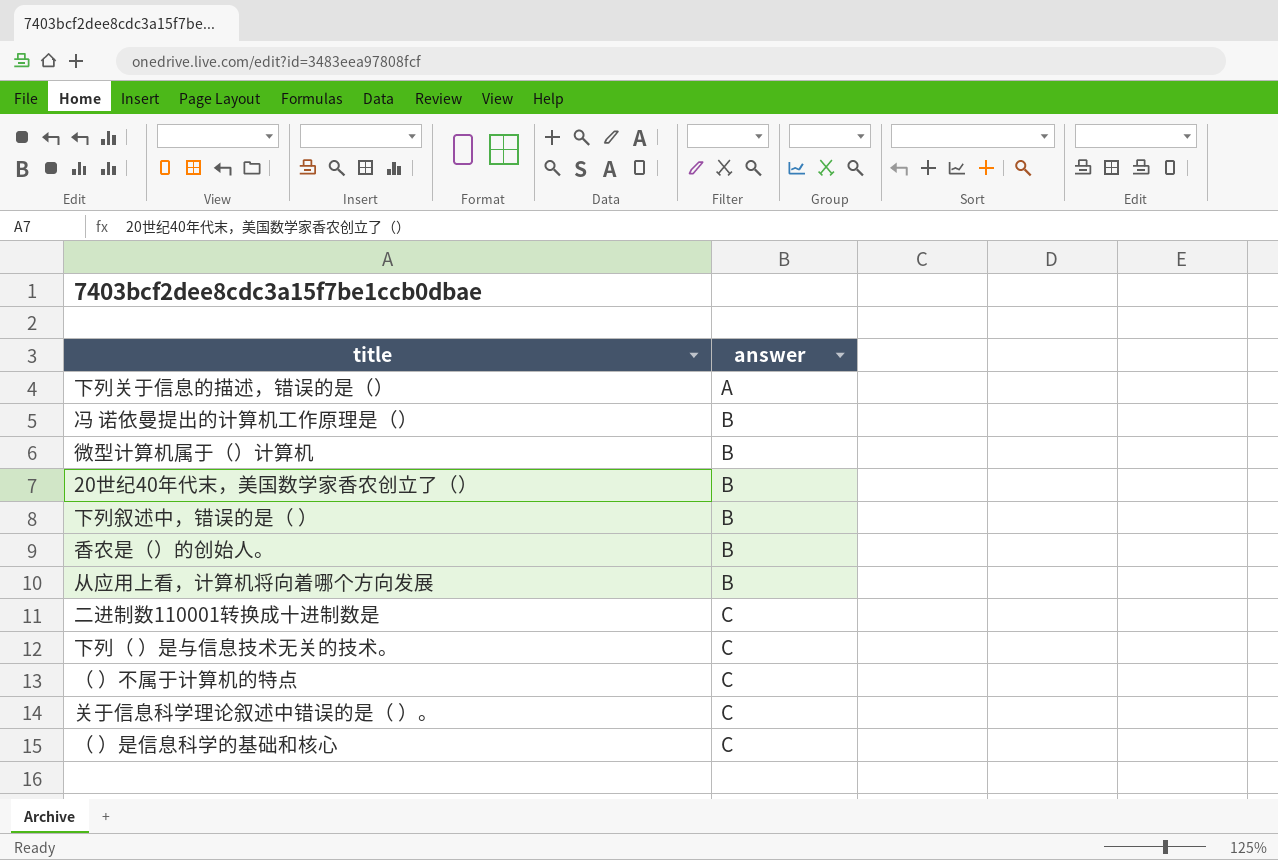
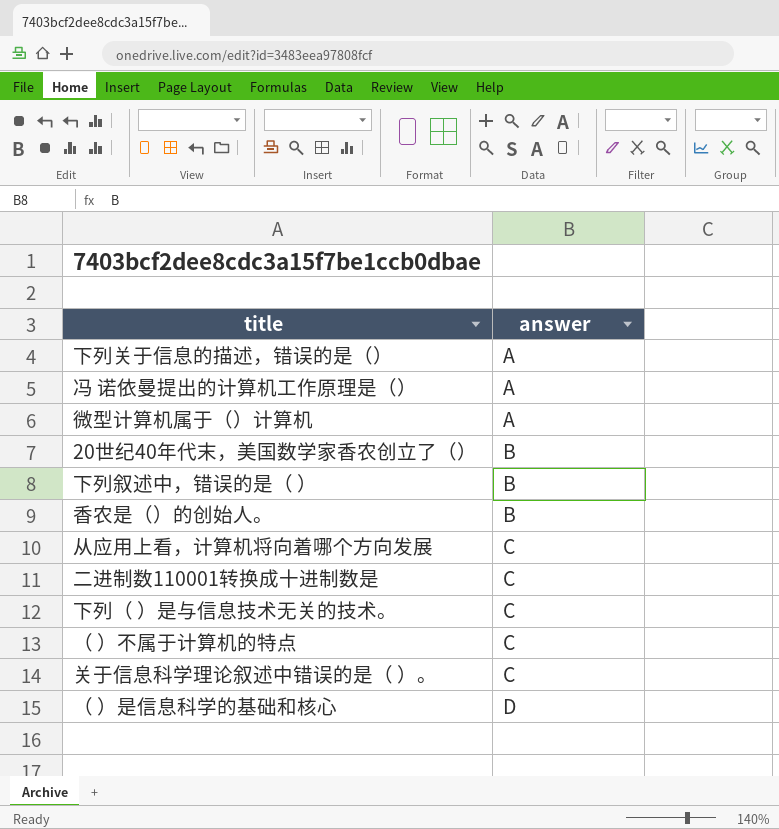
冯 诺依曼提出的计算机工作原理是（） | answer: B -> A
微型计算机属于（）计算机 | answer: B -> A
从应用上看，计算机将向着哪个方向发展 | answer: B -> C
（ ）是信息科学的基础和核心 | answer: C -> D

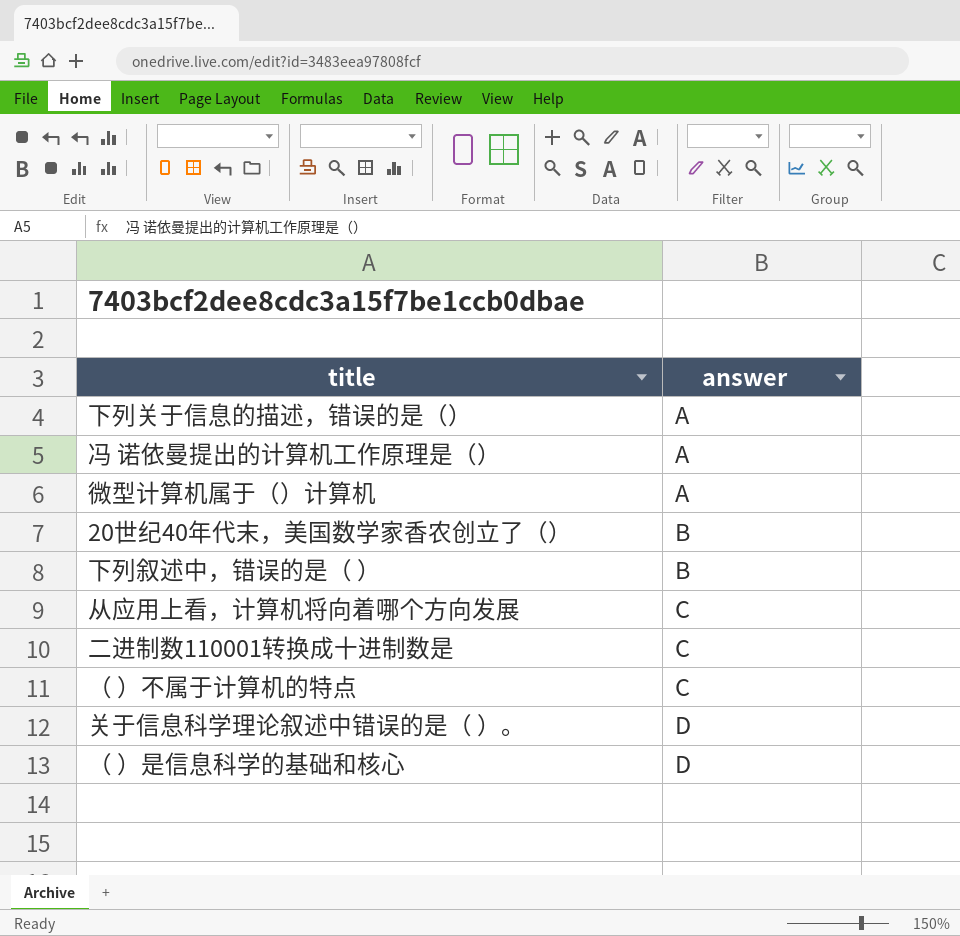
row 香农是（）的创始人。: B -> none
row 下列（ ）是与信息技术无关的技术。: C -> none
关于信息科学理论叙述中错误的是（ ）。 | answer: C -> D

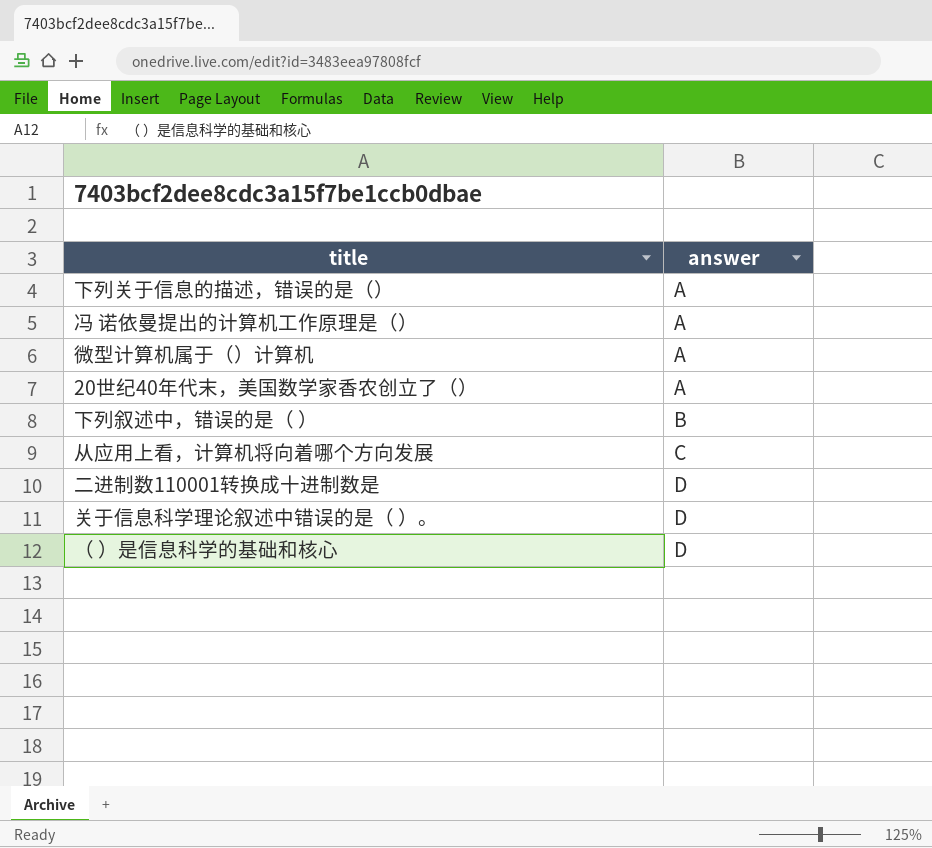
row （ ）不属于计算机的特点: C -> none
20世纪40年代末，美国数学家香农创立了（） | answer: B -> A
二进制数110001转换成十进制数是 | answer: C -> D

